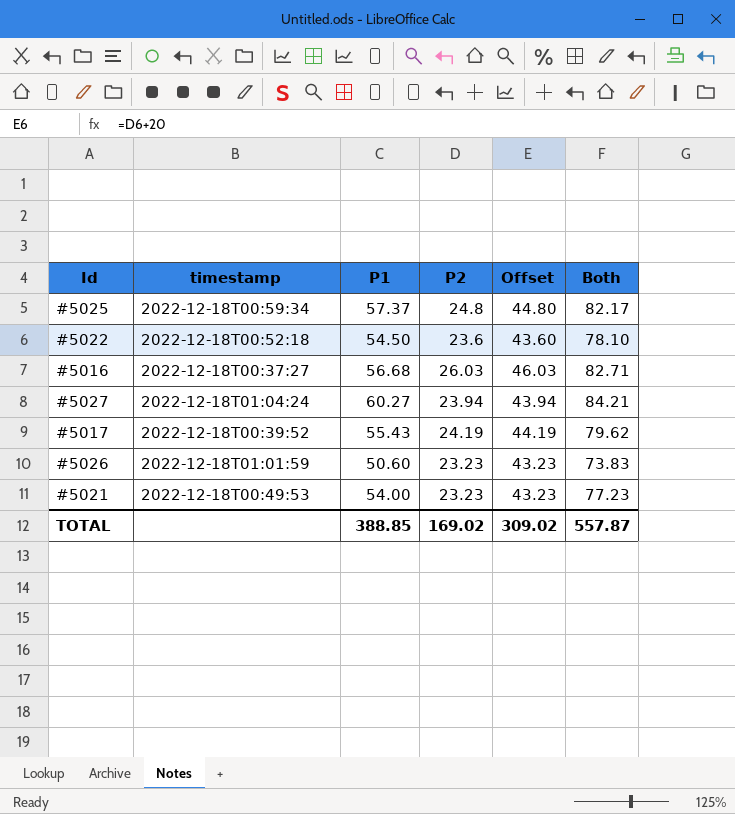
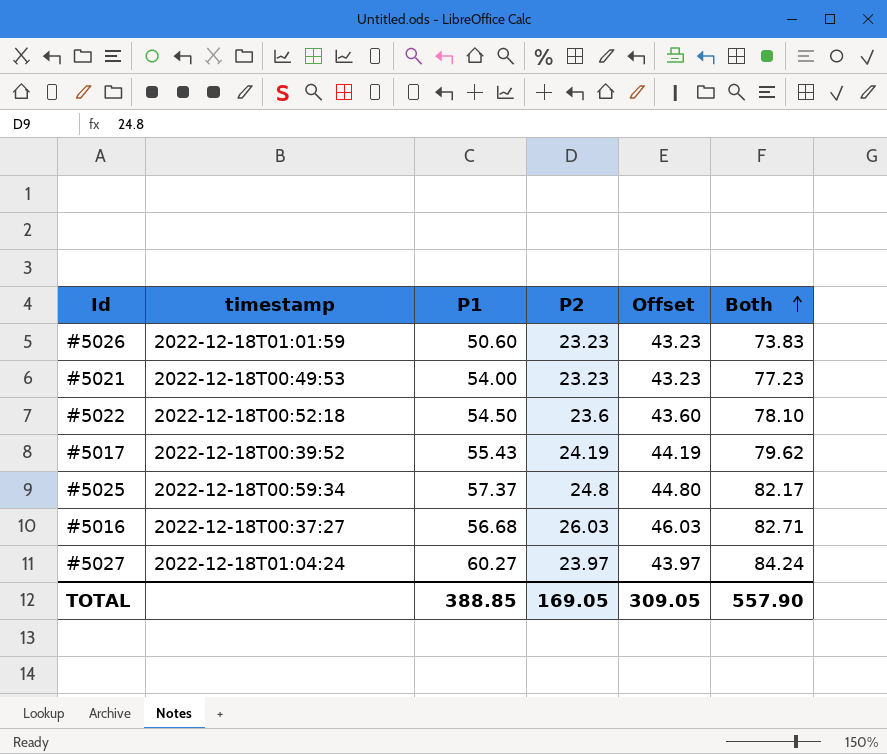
row order: none -> Both ascending
#5027 | P2: 23.94 -> 23.97
#5027 | Offset: 43.94 -> 43.97
#5027 | Both: 84.21 -> 84.24
TOTAL | P2: 169.02 -> 169.05
TOTAL | Offset: 309.02 -> 309.05
TOTAL | Both: 557.87 -> 557.90

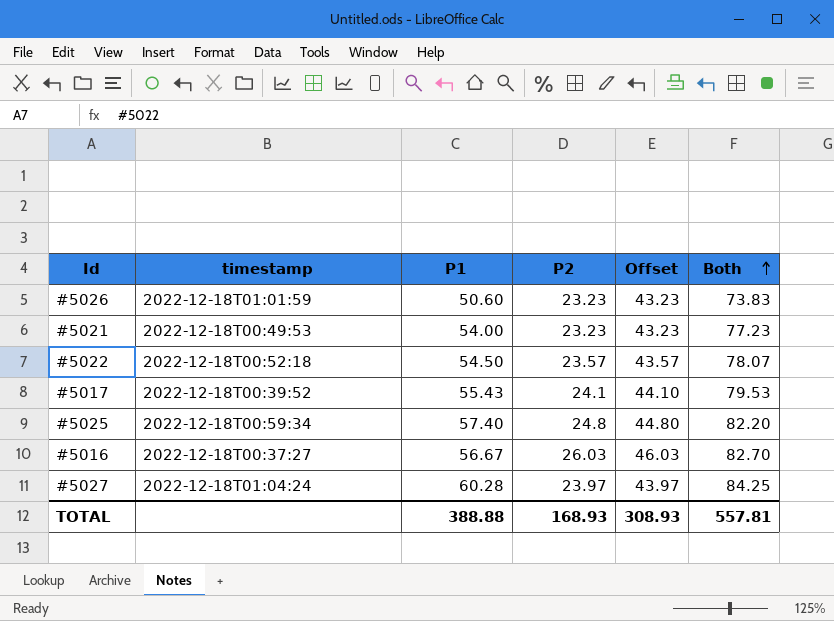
#5022 | P2: 23.6 -> 23.57
#5022 | Offset: 43.60 -> 43.57
#5022 | Both: 78.10 -> 78.07
#5017 | P2: 24.19 -> 24.1
#5017 | Offset: 44.19 -> 44.10
#5017 | Both: 79.62 -> 79.53
#5025 | P1: 57.37 -> 57.40
#5025 | Both: 82.17 -> 82.20
#5016 | P1: 56.68 -> 56.67
#5016 | Both: 82.71 -> 82.70
#5027 | P1: 60.27 -> 60.28
#5027 | Both: 84.24 -> 84.25
TOTAL | P1: 388.85 -> 388.88
TOTAL | P2: 169.05 -> 168.93
TOTAL | Offset: 309.05 -> 308.93
TOTAL | Both: 557.90 -> 557.81

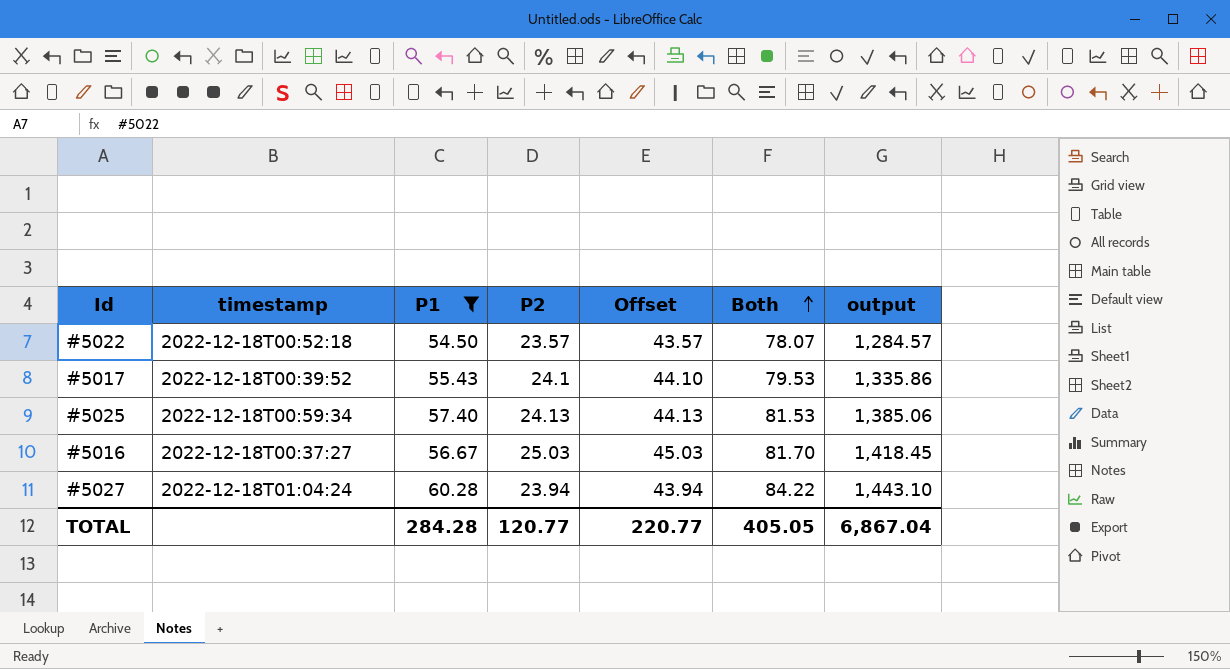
filter: none -> P1 >= 54.50
column output | formula: none -> [P1] * [P2]
#5025 | P2: 24.8 -> 24.13
#5025 | Offset: 44.80 -> 44.13
#5025 | Both: 82.20 -> 81.53
#5016 | P2: 26.03 -> 25.03
#5016 | Offset: 46.03 -> 45.03
#5016 | Both: 82.70 -> 81.70
#5027 | P2: 23.97 -> 23.94
#5027 | Offset: 43.97 -> 43.94
#5027 | Both: 84.25 -> 84.22
TOTAL | P1: 388.88 -> 284.28
TOTAL | P2: 168.93 -> 120.77
TOTAL | Offset: 308.93 -> 220.77
TOTAL | Both: 557.81 -> 405.05

